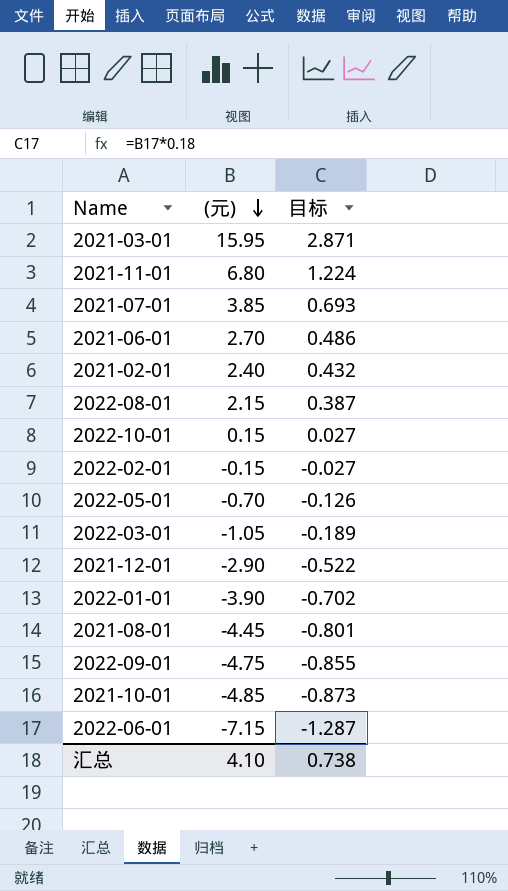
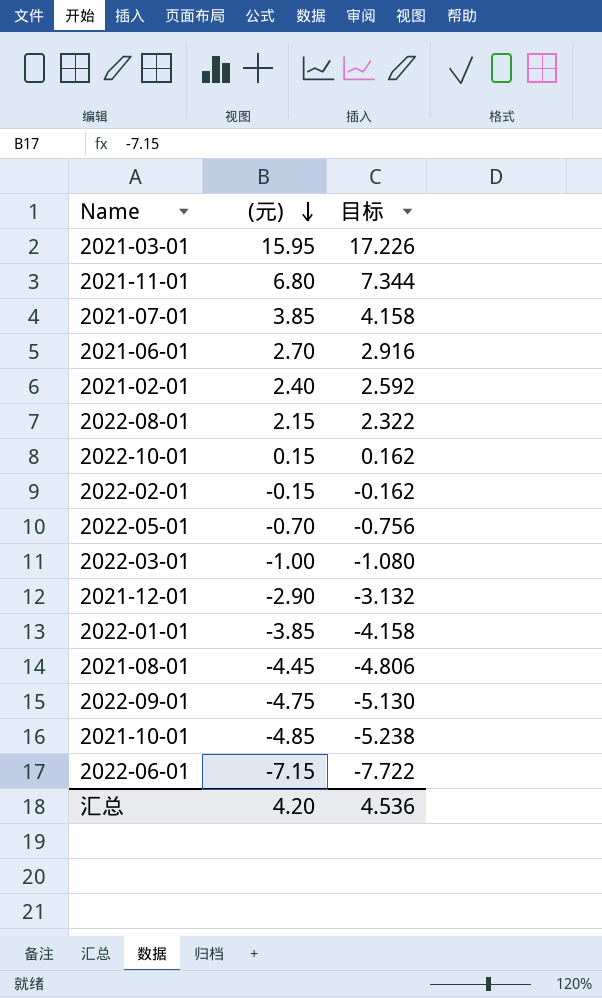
column 目标 | formula: [(元)] * 0.18 -> [(元)] * 1.08
2022-03-01 | (元): -1.05 -> -1.00
2022-01-01 | (元): -3.90 -> -3.85
汇总 | (元): 4.10 -> 4.20
汇总 | 目标: 0.738 -> 4.536

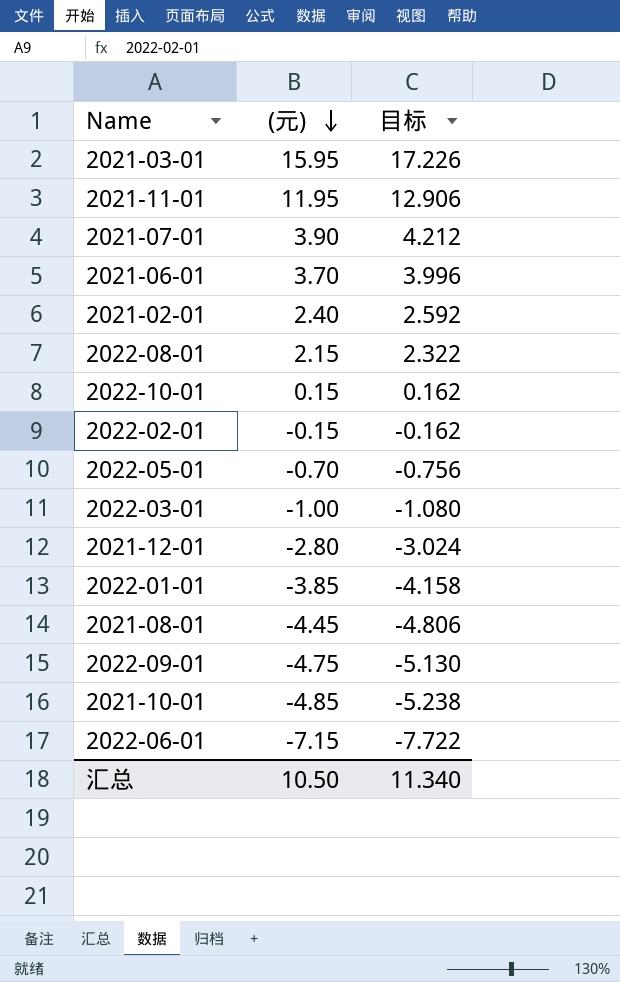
2021-11-01 | (元): 6.80 -> 11.95
2021-11-01 | 目标: 7.344 -> 12.906
2021-07-01 | (元): 3.85 -> 3.90
2021-07-01 | 目标: 4.158 -> 4.212
2021-06-01 | (元): 2.70 -> 3.70
2021-06-01 | 目标: 2.916 -> 3.996
2021-12-01 | (元): -2.90 -> -2.80
2021-12-01 | 目标: -3.132 -> -3.024
汇总 | (元): 4.20 -> 10.50
汇总 | 目标: 4.536 -> 11.340

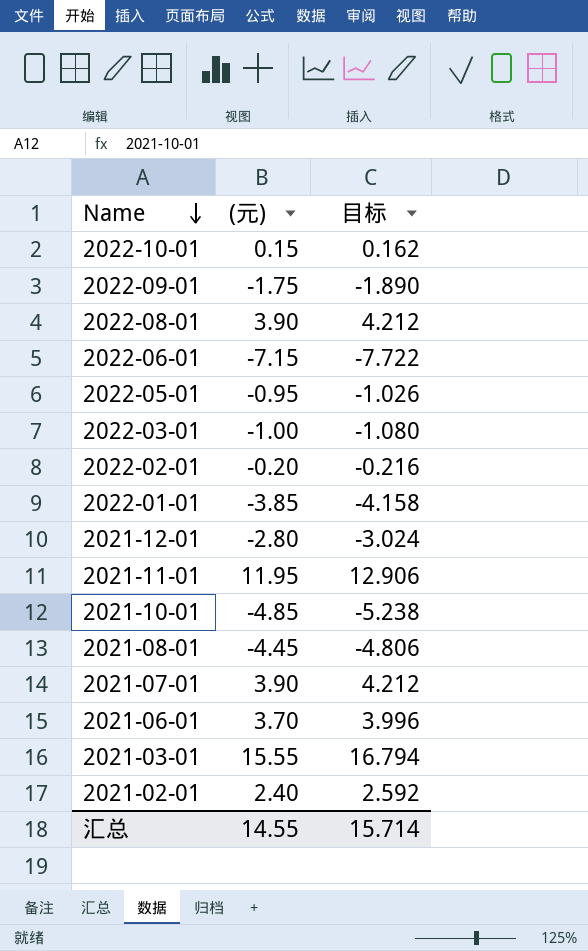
row order: (元) descending -> Name descending
2022-09-01 | (元): -4.75 -> -1.75
2022-09-01 | 目标: -5.130 -> -1.890
2022-08-01 | (元): 2.15 -> 3.90
2022-08-01 | 目标: 2.322 -> 4.212
2022-05-01 | (元): -0.70 -> -0.95
2022-05-01 | 目标: -0.756 -> -1.026
2022-02-01 | (元): -0.15 -> -0.20
2022-02-01 | 目标: -0.162 -> -0.216
2021-03-01 | (元): 15.95 -> 15.55
2021-03-01 | 目标: 17.226 -> 16.794
汇总 | (元): 10.50 -> 14.55
汇总 | 目标: 11.340 -> 15.714

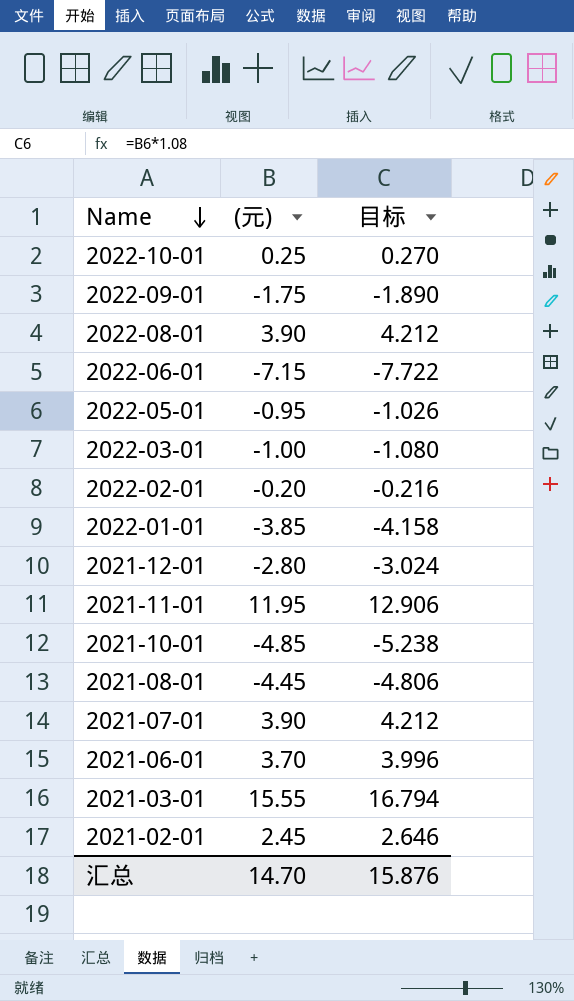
2022-10-01 | (元): 0.15 -> 0.25
2022-10-01 | 目标: 0.162 -> 0.270
2021-02-01 | (元): 2.40 -> 2.45
2021-02-01 | 目标: 2.592 -> 2.646
汇总 | (元): 14.55 -> 14.70
汇总 | 目标: 15.714 -> 15.876

